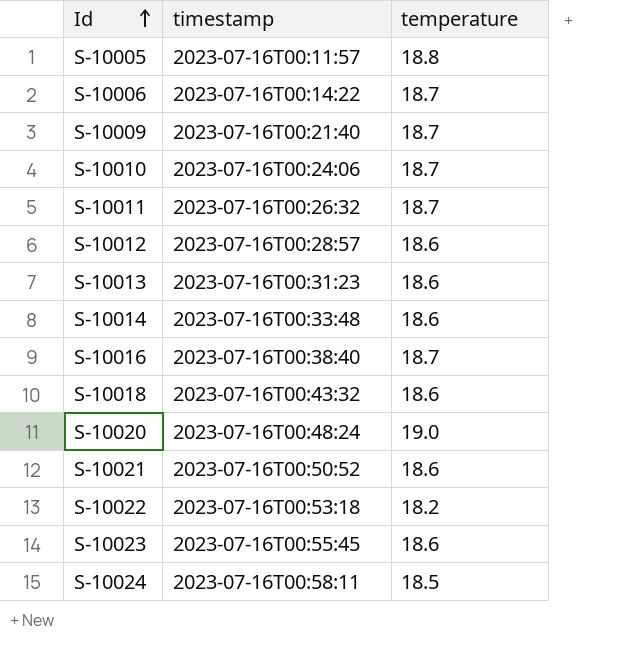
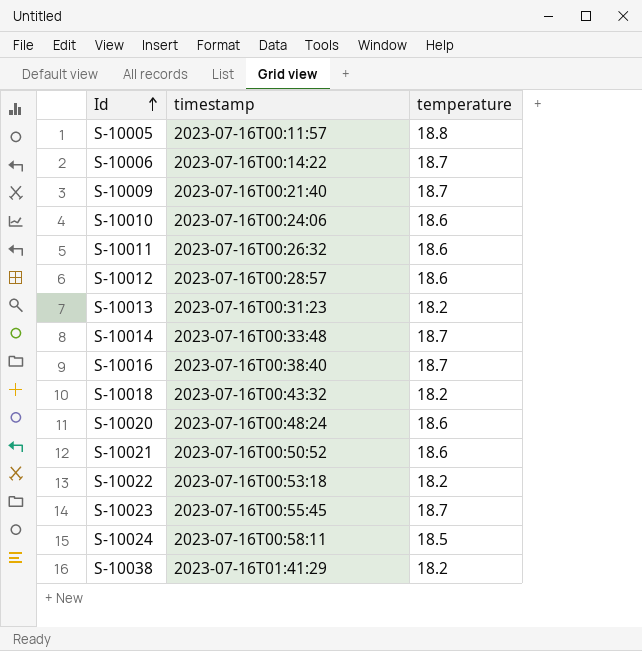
S-10010 | temperature: 18.7 -> 18.6
S-10011 | temperature: 18.7 -> 18.6
S-10013 | temperature: 18.6 -> 18.2
S-10014 | temperature: 18.6 -> 18.7
S-10018 | temperature: 18.6 -> 18.2
S-10020 | temperature: 19.0 -> 18.6
S-10023 | temperature: 18.6 -> 18.7
row S-10038: none -> 2023-07-16T01:41:29 | 18.2

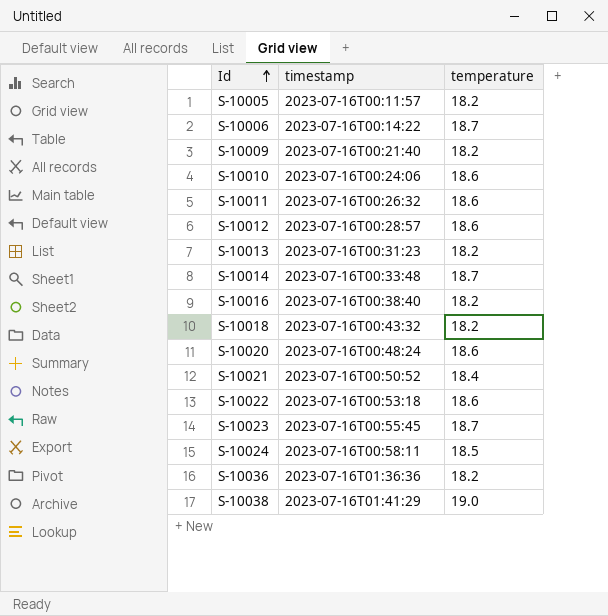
S-10005 | temperature: 18.8 -> 18.2
S-10009 | temperature: 18.7 -> 18.2
S-10016 | temperature: 18.7 -> 18.2
S-10021 | temperature: 18.6 -> 18.4
S-10022 | temperature: 18.2 -> 18.6
row S-10036: none -> 2023-07-16T01:36:36 | 18.2
S-10038 | temperature: 18.2 -> 19.0

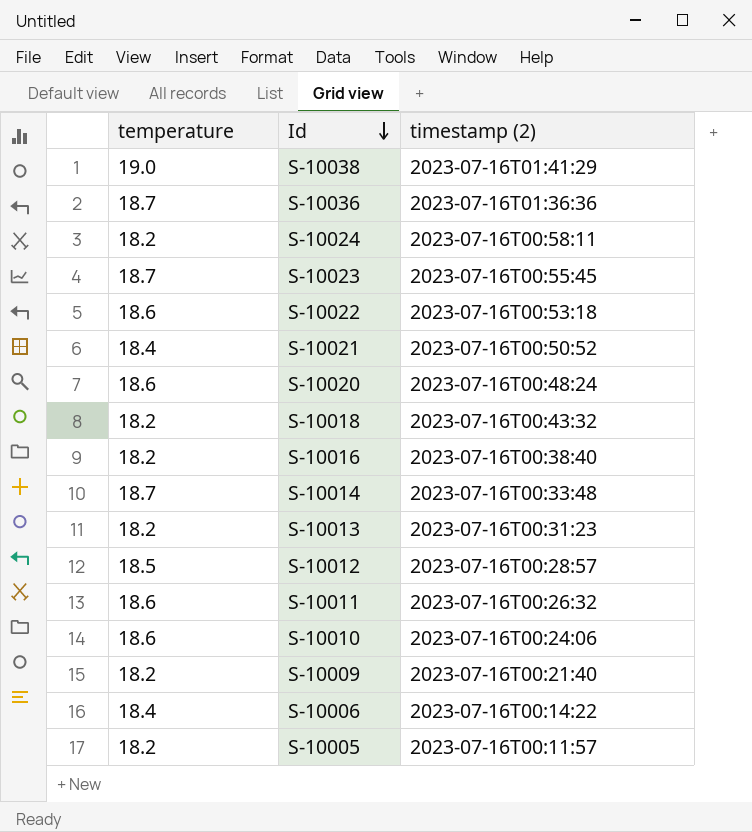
row order: Id ascending -> Id descending
column temperature | position: 3 -> 1
column name: timestamp -> timestamp (2)
S-10036 | temperature: 18.2 -> 18.7
S-10024 | temperature: 18.5 -> 18.2
S-10012 | temperature: 18.6 -> 18.5
S-10006 | temperature: 18.7 -> 18.4

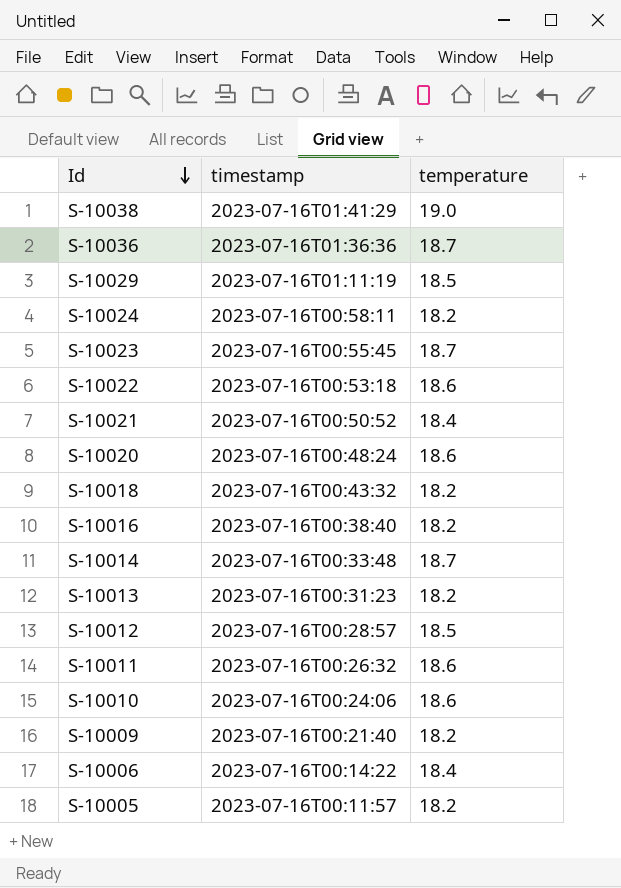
column name: timestamp (2) -> timestamp
column temperature | position: 1 -> 3
row S-10029: none -> 2023-07-16T01:11:19 | 18.5

